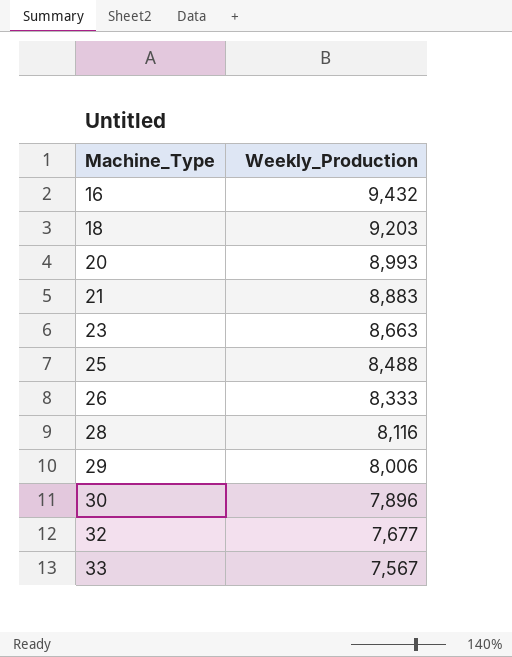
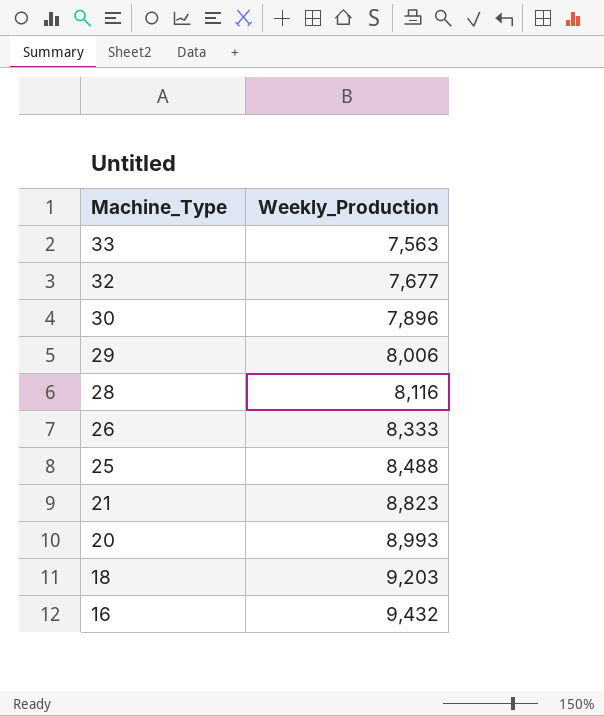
row order: Machine_Type ascending -> Machine_Type descending
row 23: 8,663 -> none
33 | Weekly_Production: 7,567 -> 7,563
21 | Weekly_Production: 8,883 -> 8,823

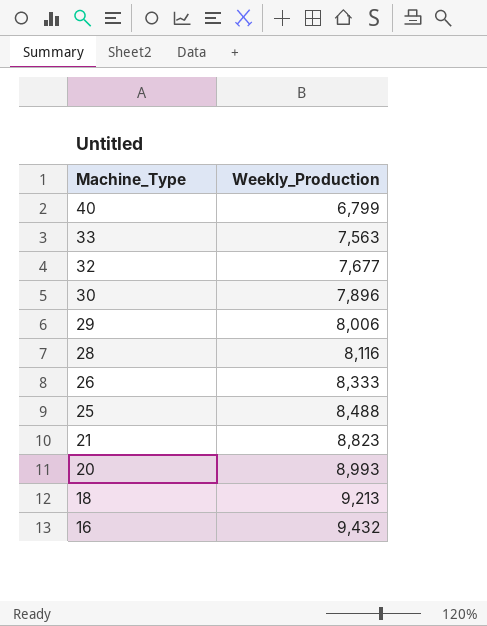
row 40: none -> 6,799
18 | Weekly_Production: 9,203 -> 9,213

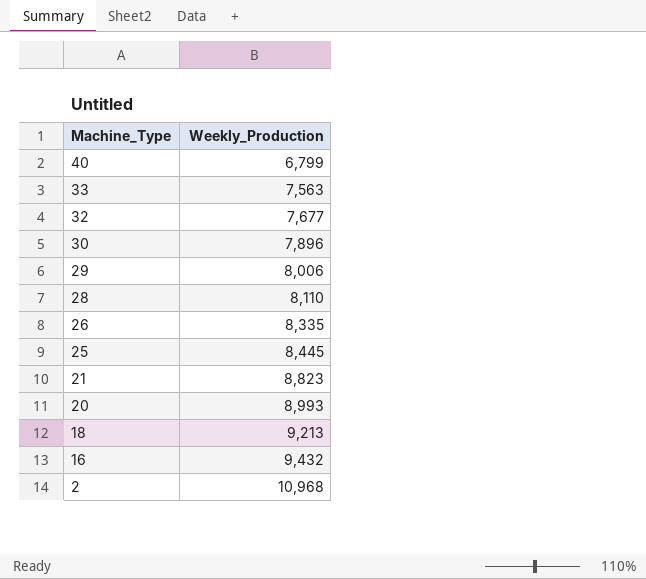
28 | Weekly_Production: 8,116 -> 8,110
26 | Weekly_Production: 8,333 -> 8,335
25 | Weekly_Production: 8,488 -> 8,445
row 2: none -> 10,968

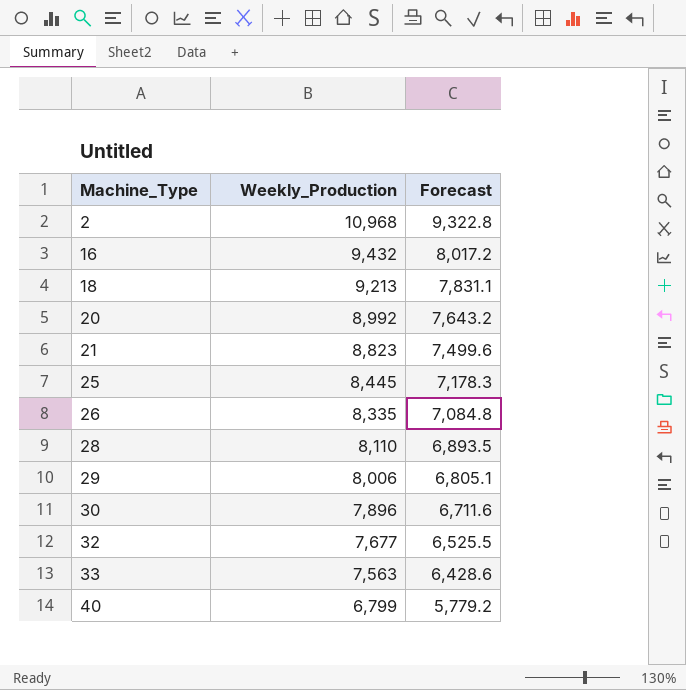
row order: Machine_Type descending -> Machine_Type ascending
column Forecast | formula: none -> [Weekly_Production] * 0.85
20 | Weekly_Production: 8,993 -> 8,992

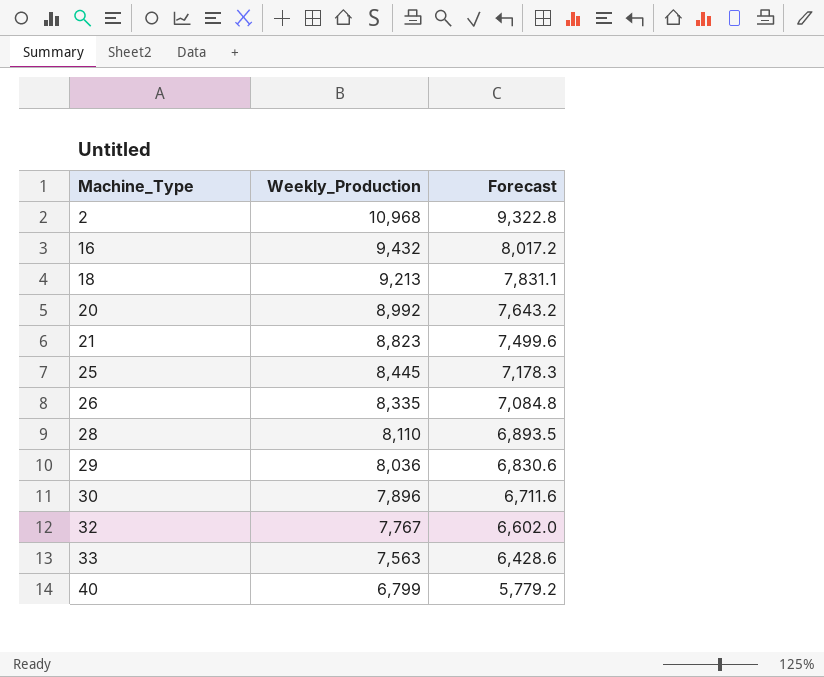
29 | Weekly_Production: 8,006 -> 8,036
29 | Forecast: 6,805.1 -> 6,830.6
32 | Weekly_Production: 7,677 -> 7,767
32 | Forecast: 6,525.5 -> 6,602.0

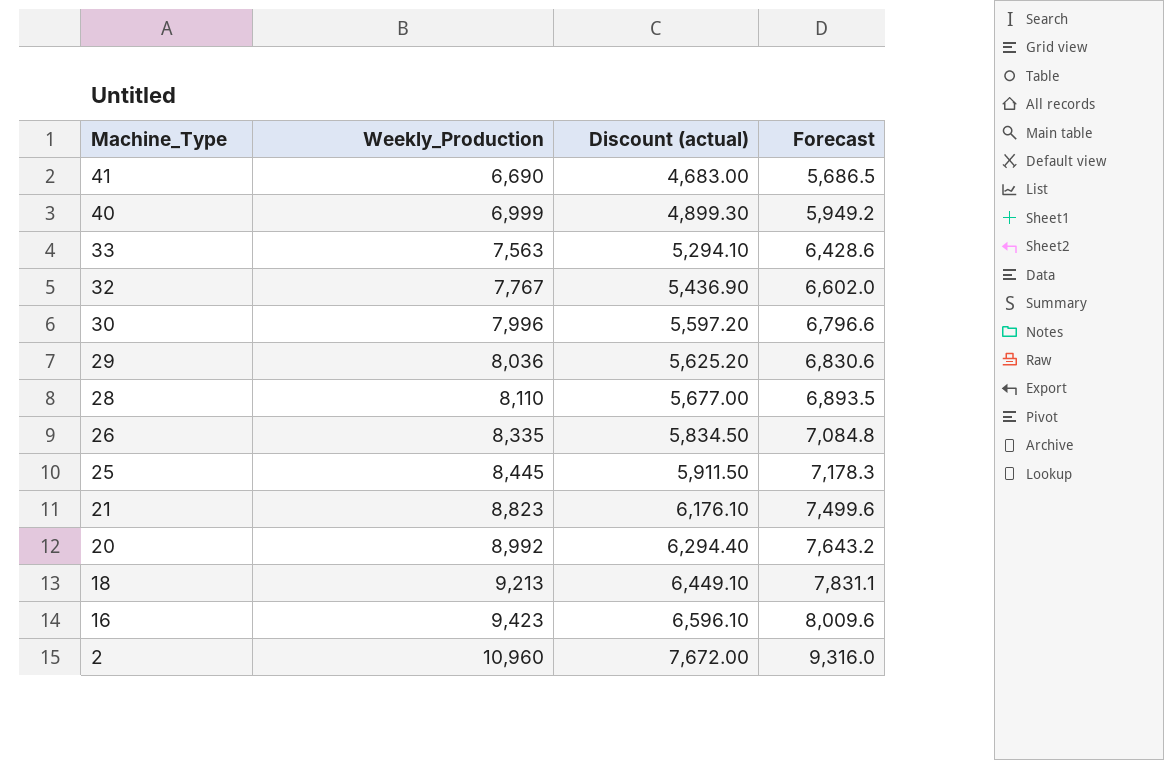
row order: Machine_Type ascending -> Machine_Type descending
column Discount (actual) | formula: none -> [Weekly_Production] * 0.7
row 41: none -> 6,690 | 4,683.00 | 5,686.5
40 | Weekly_Production: 6,799 -> 6,999
40 | Forecast: 5,779.2 -> 5,949.2
30 | Weekly_Production: 7,896 -> 7,996
30 | Forecast: 6,711.6 -> 6,796.6
16 | Weekly_Production: 9,432 -> 9,423
16 | Forecast: 8,017.2 -> 8,009.6
2 | Weekly_Production: 10,968 -> 10,960
2 | Forecast: 9,322.8 -> 9,316.0

